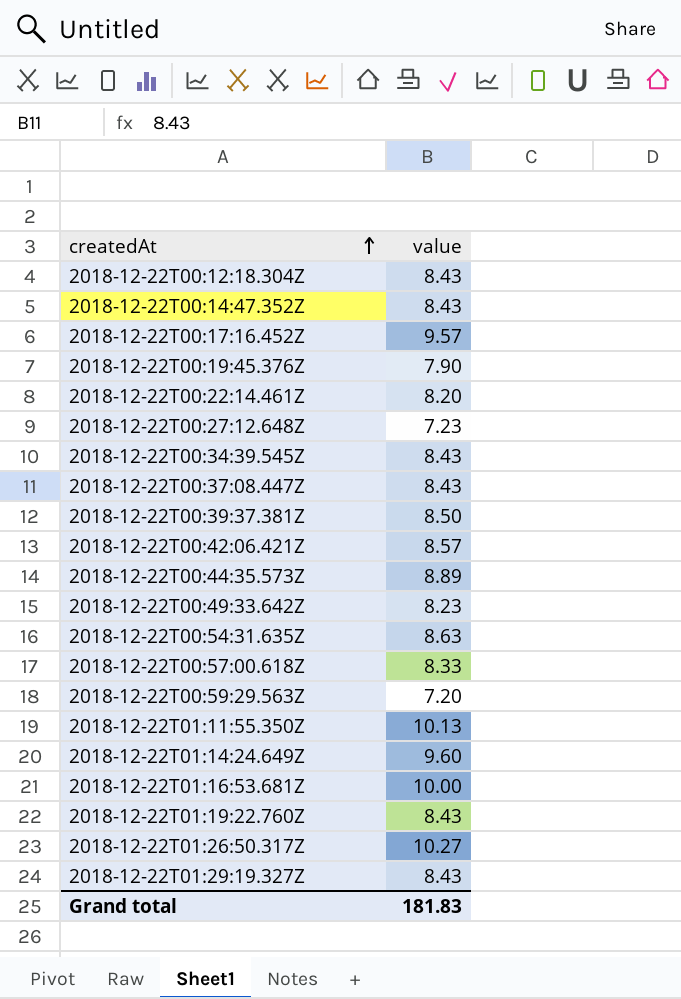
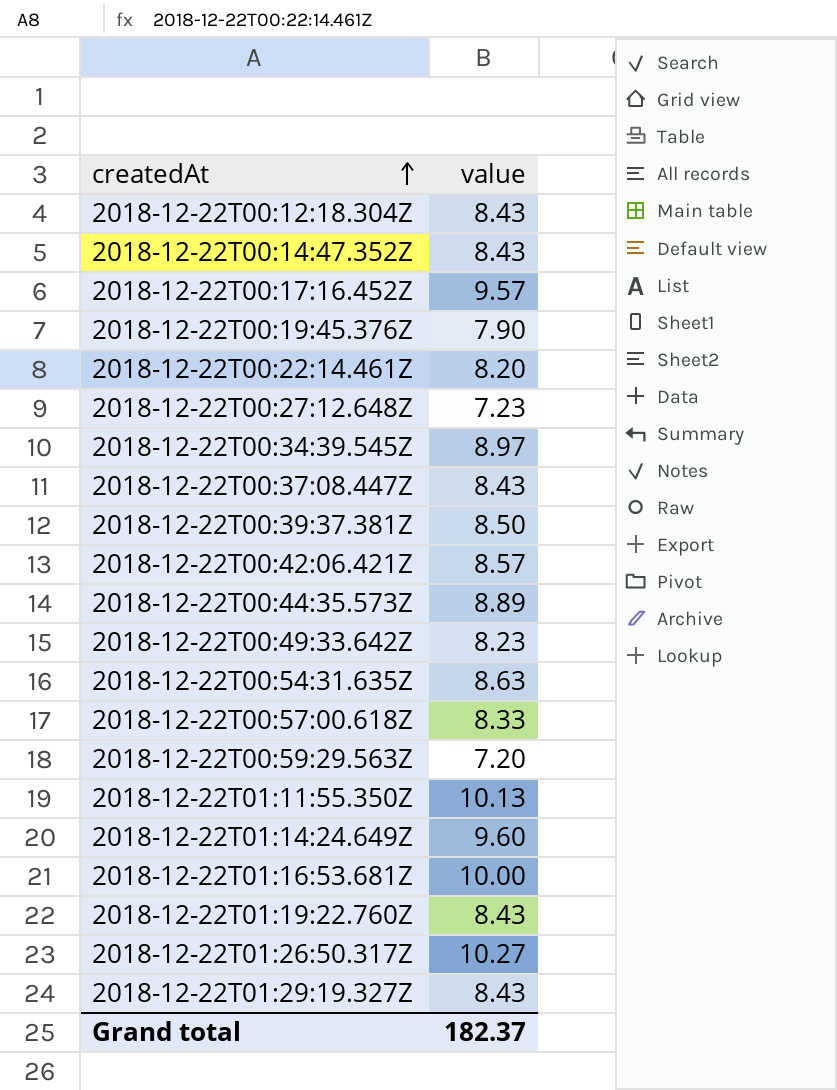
2018-12-22T00:34:39.545Z | value: 8.43 -> 8.97
Grand total | value: 181.83 -> 182.37

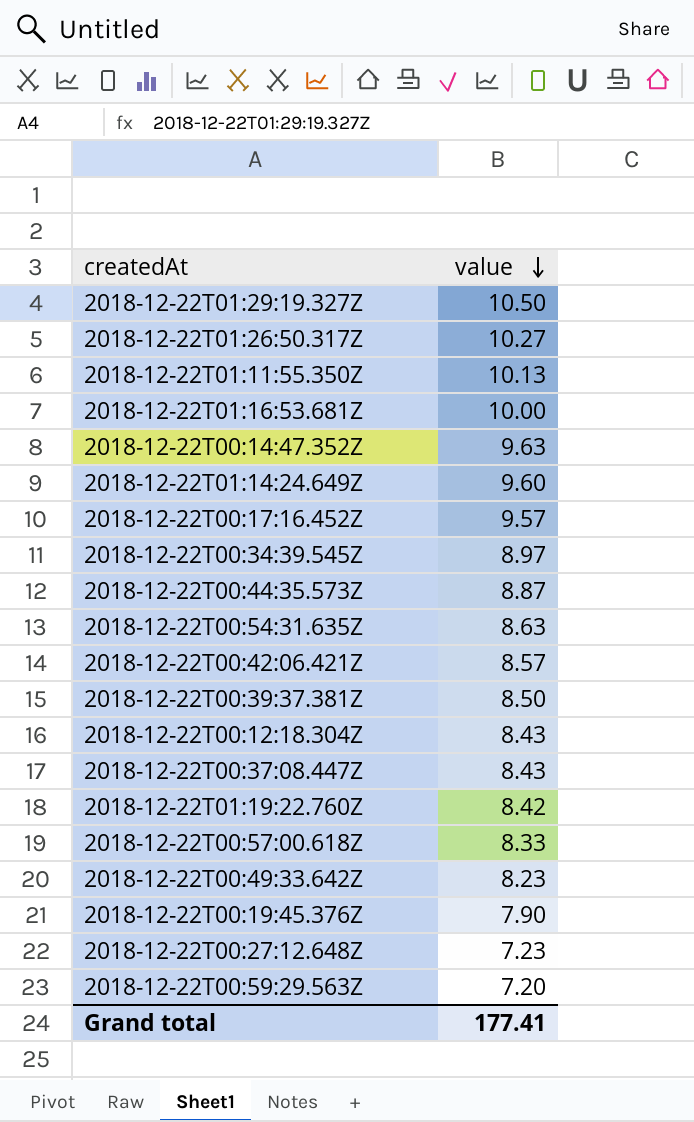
row order: createdAt ascending -> value descending
row 2018-12-22T00:22:14.461Z: 8.20 -> none
2018-12-22T01:29:19.327Z | value: 8.43 -> 10.50
2018-12-22T00:14:47.352Z | value: 8.43 -> 9.63
2018-12-22T00:44:35.573Z | value: 8.89 -> 8.87
2018-12-22T01:19:22.760Z | value: 8.43 -> 8.42
Grand total | value: 182.37 -> 177.41

